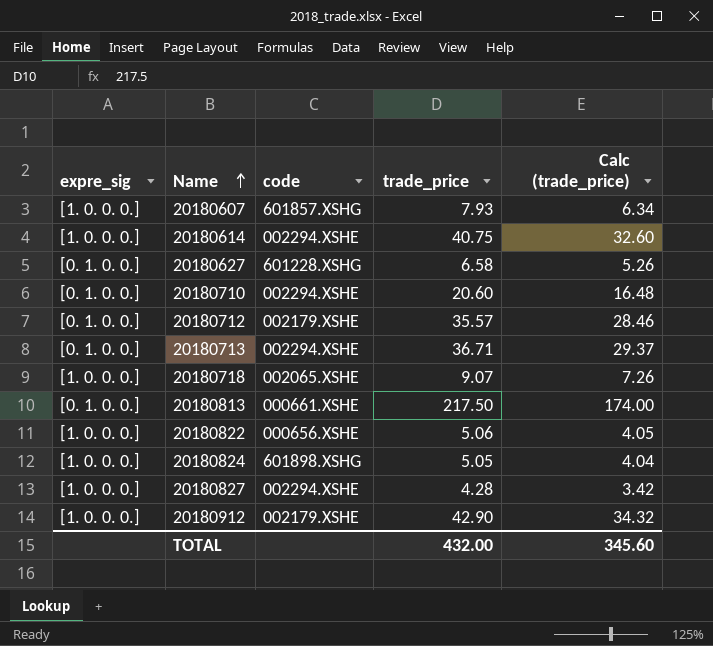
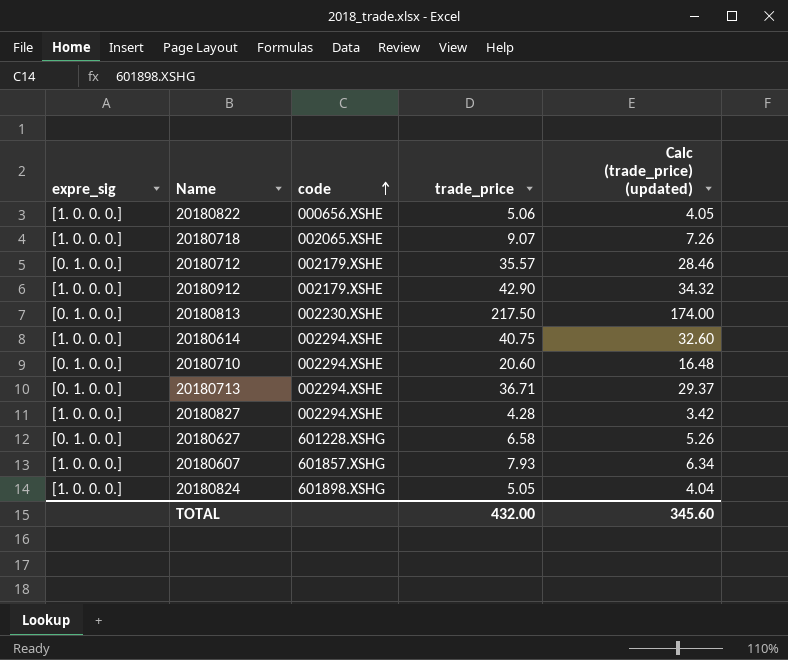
row order: Name ascending -> code ascending
column name: Calc (trade_price) -> Calc (trade_price) (updated)
20180813 | code: 000661.XSHE -> 002230.XSHE

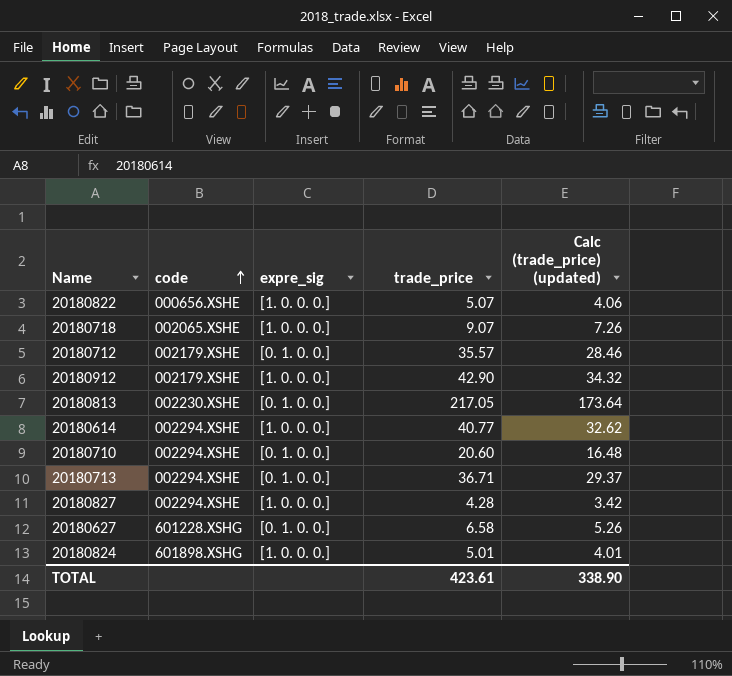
column expre_sig | position: 1 -> 3
row 20180607: [1. 0. 0. 0.] | 601857.XSHG | 7.93 | 6.34 -> none
20180822 | trade_price: 5.06 -> 5.07
20180822 | Calc (trade_price) (updated): 4.05 -> 4.06
20180813 | trade_price: 217.50 -> 217.05
20180813 | Calc (trade_price) (updated): 174.00 -> 173.64
20180614 | trade_price: 40.75 -> 40.77
20180614 | Calc (trade_price) (updated): 32.60 -> 32.62
20180824 | trade_price: 5.05 -> 5.01
20180824 | Calc (trade_price) (updated): 4.04 -> 4.01
TOTAL | trade_price: 432.00 -> 423.61
TOTAL | Calc (trade_price) (updated): 345.60 -> 338.90

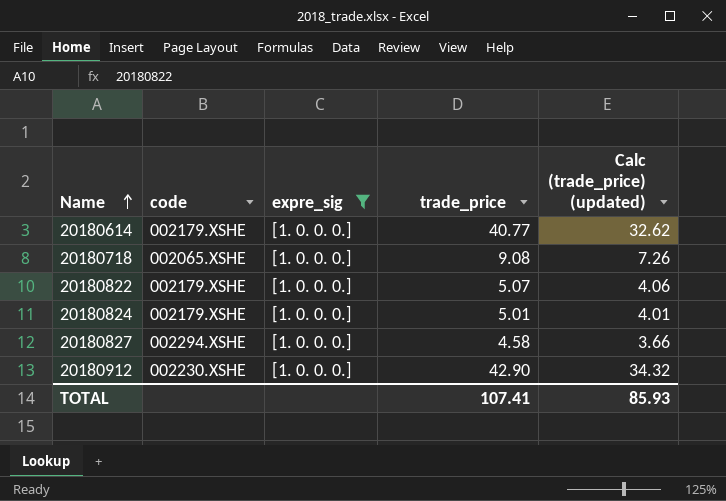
filter: none -> expre_sig = [1. 0. 0. 0.]
row order: code ascending -> Name ascending
20180614 | code: 002294.XSHE -> 002179.XSHE
20180718 | trade_price: 9.07 -> 9.08
20180822 | code: 000656.XSHE -> 002179.XSHE
20180824 | code: 601898.XSHG -> 002179.XSHE
20180827 | trade_price: 4.28 -> 4.58
20180827 | Calc (trade_price) (updated): 3.42 -> 3.66
20180912 | code: 002179.XSHE -> 002230.XSHE
TOTAL | trade_price: 423.61 -> 107.41
TOTAL | Calc (trade_price) (updated): 338.90 -> 85.93

